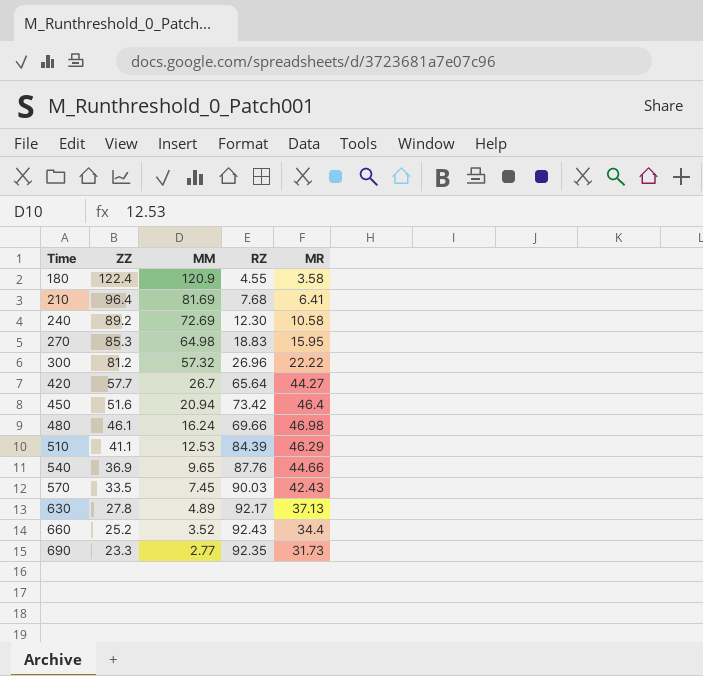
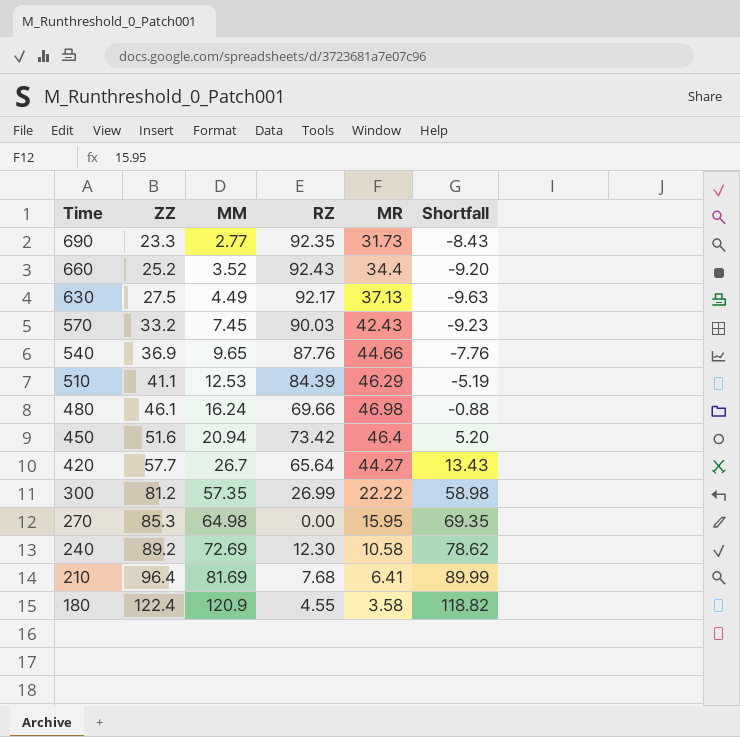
row order: Time ascending -> Time descending
column Shortfall | formula: none -> [ZZ] - [MR]
630 | ZZ: 27.8 -> 27.5
630 | MM: 4.89 -> 4.49
570 | ZZ: 33.5 -> 33.2
300 | MM: 57.32 -> 57.35
300 | RZ: 26.96 -> 26.99
270 | RZ: 18.83 -> 0.00

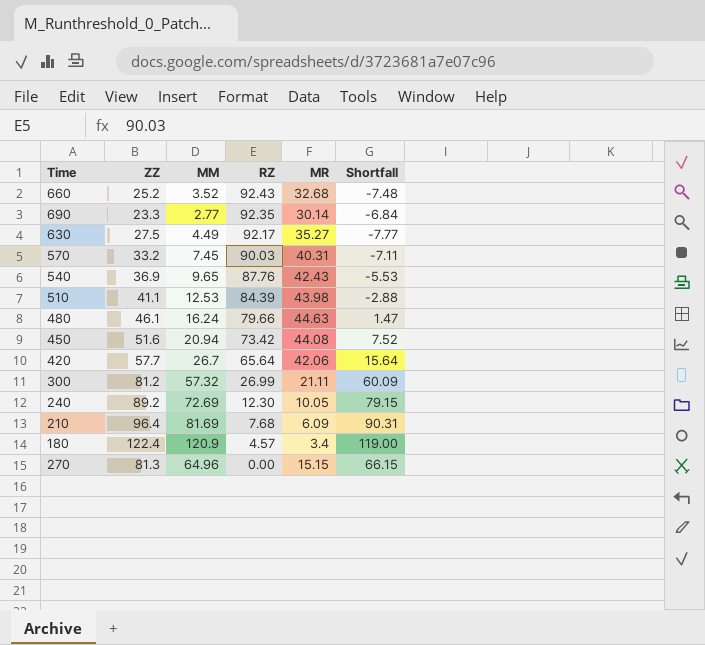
row order: Time descending -> RZ descending
660 | MR: 34.4 -> 32.68
660 | Shortfall: -9.20 -> -7.48
690 | MR: 31.73 -> 30.14
690 | Shortfall: -8.43 -> -6.84
630 | MR: 37.13 -> 35.27
630 | Shortfall: -9.63 -> -7.77
570 | MR: 42.43 -> 40.31
570 | Shortfall: -9.23 -> -7.11
540 | MR: 44.66 -> 42.43
540 | Shortfall: -7.76 -> -5.53
510 | MR: 46.29 -> 43.98
510 | Shortfall: -5.19 -> -2.88
480 | RZ: 69.66 -> 79.66
480 | MR: 46.98 -> 44.63
480 | Shortfall: -0.88 -> 1.47
450 | MR: 46.4 -> 44.08
450 | Shortfall: 5.20 -> 7.52
420 | MR: 44.27 -> 42.06
420 | Shortfall: 13.43 -> 15.64
300 | MM: 57.35 -> 57.32
300 | MR: 22.22 -> 21.11
300 | Shortfall: 58.98 -> 60.09
240 | MR: 10.58 -> 10.05
240 | Shortfall: 78.62 -> 79.15
210 | MR: 6.41 -> 6.09
210 | Shortfall: 89.99 -> 90.31
180 | RZ: 4.55 -> 4.57
180 | MR: 3.58 -> 3.4
180 | Shortfall: 118.82 -> 119.00
270 | ZZ: 85.3 -> 81.3
270 | MM: 64.98 -> 64.96
270 | MR: 15.95 -> 15.15
270 | Shortfall: 69.35 -> 66.15

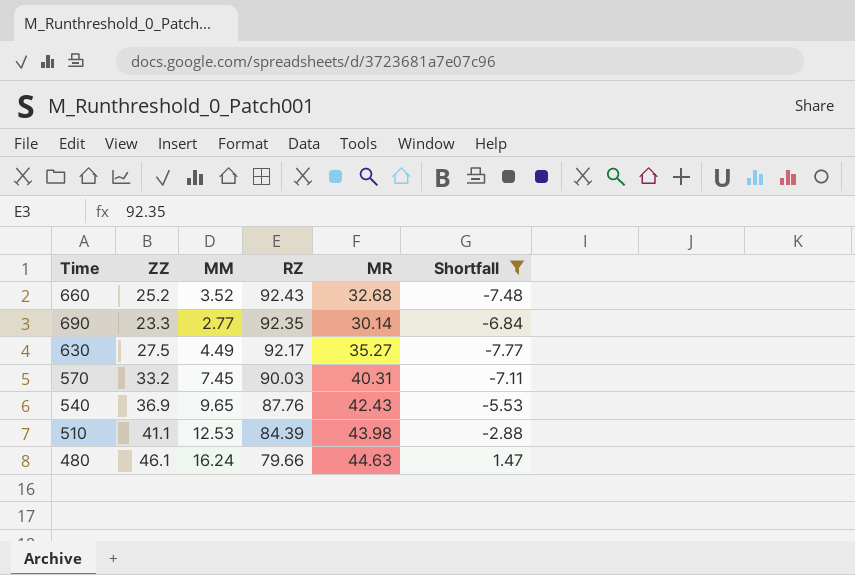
filter: none -> Shortfall <= 1.47

